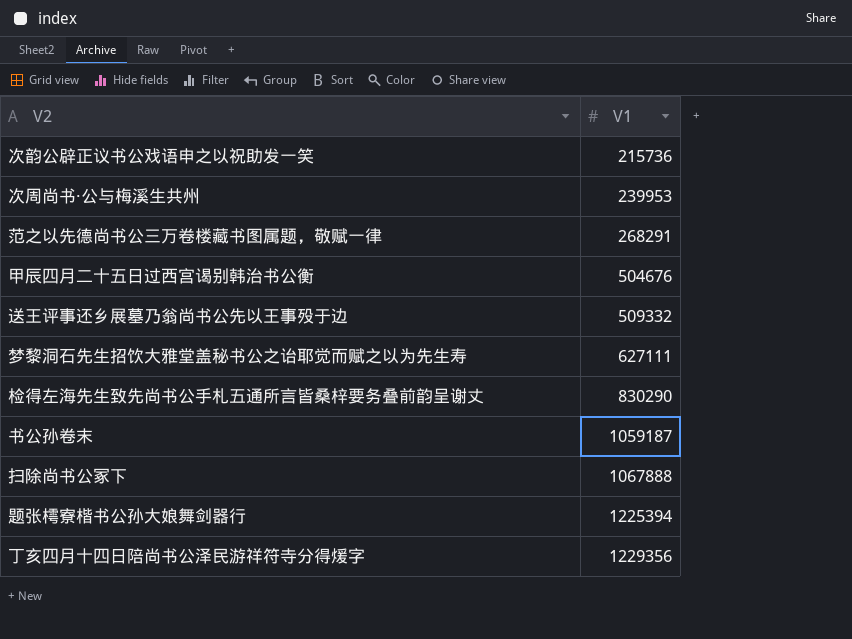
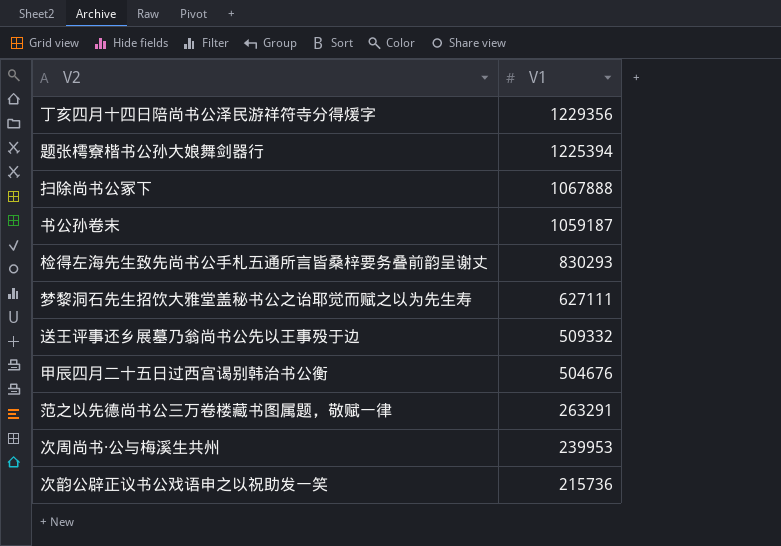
row order: V1 ascending -> V1 descending
检得左海先生致先尚书公手札五通所言皆桑梓要务叠前韵呈谢丈 | V1: 830290 -> 830293
范之以先德尚书公三万卷楼藏书图属题，敬赋一律 | V1: 268291 -> 263291

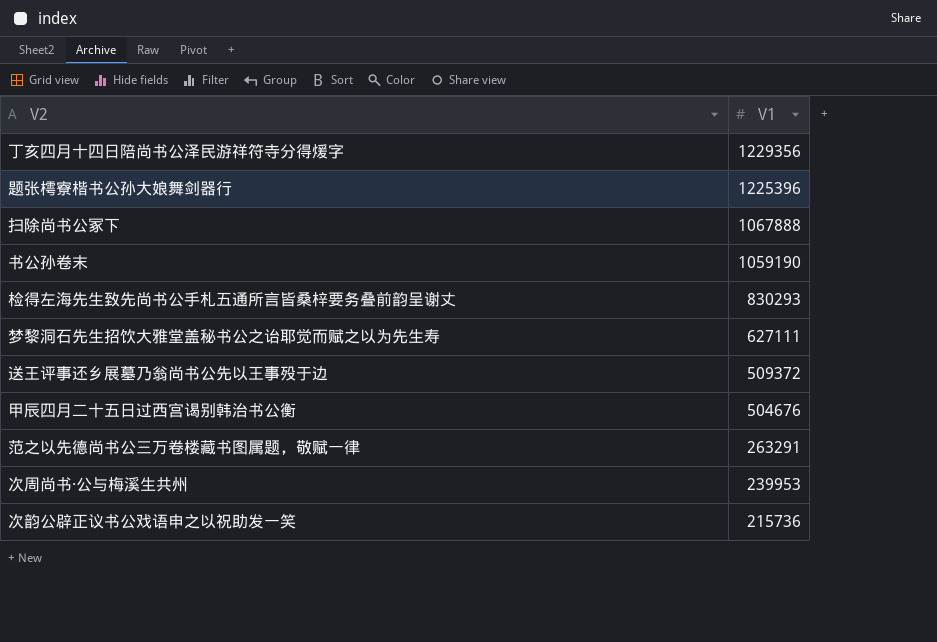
题张樗寮楷书公孙大娘舞剑器行 | V1: 1225394 -> 1225396
书公孙卷末 | V1: 1059187 -> 1059190
送王评事还乡展墓乃翁尚书公先以王事殁于边 | V1: 509332 -> 509372

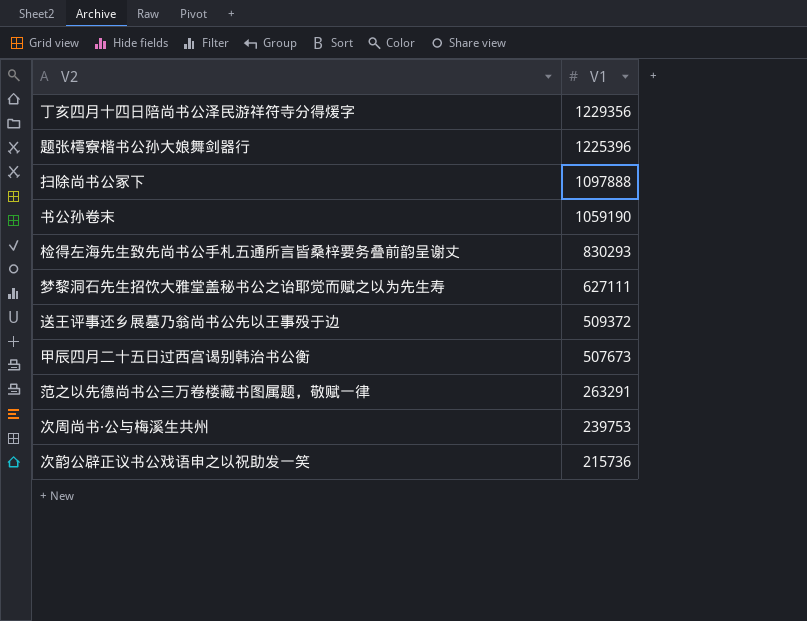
扫除尚书公冢下 | V1: 1067888 -> 1097888
甲辰四月二十五日过西宫谒别韩治书公衡 | V1: 504676 -> 507673
次周尚书·公与梅溪生共州 | V1: 239953 -> 239753

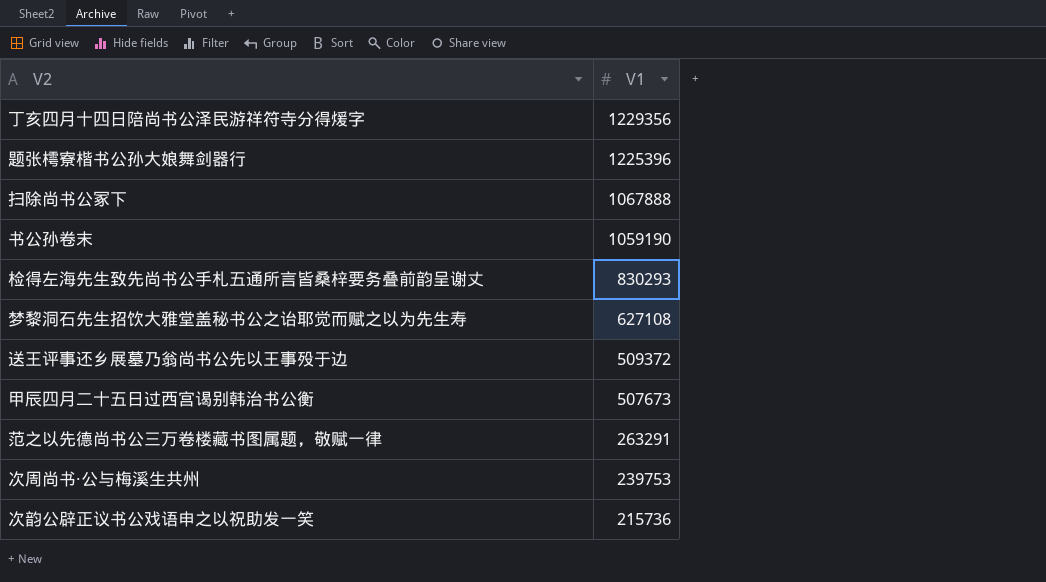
扫除尚书公冢下 | V1: 1097888 -> 1067888
梦黎洞石先生招饮大雅堂盖秘书公之诒耶觉而赋之以为先生寿 | V1: 627111 -> 627108

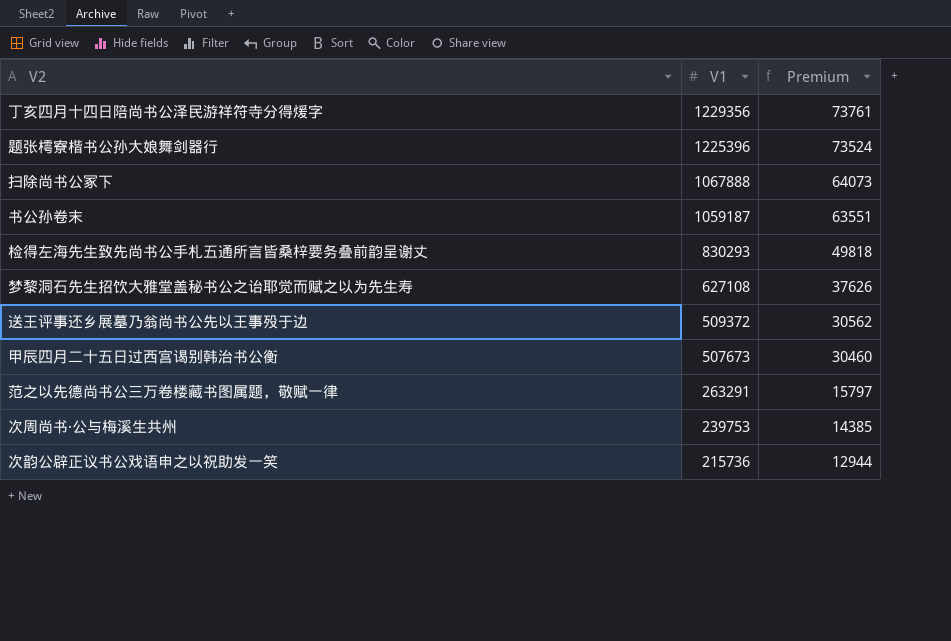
column Premium | formula: none -> [V1] * 0.06
书公孙卷末 | V1: 1059190 -> 1059187

